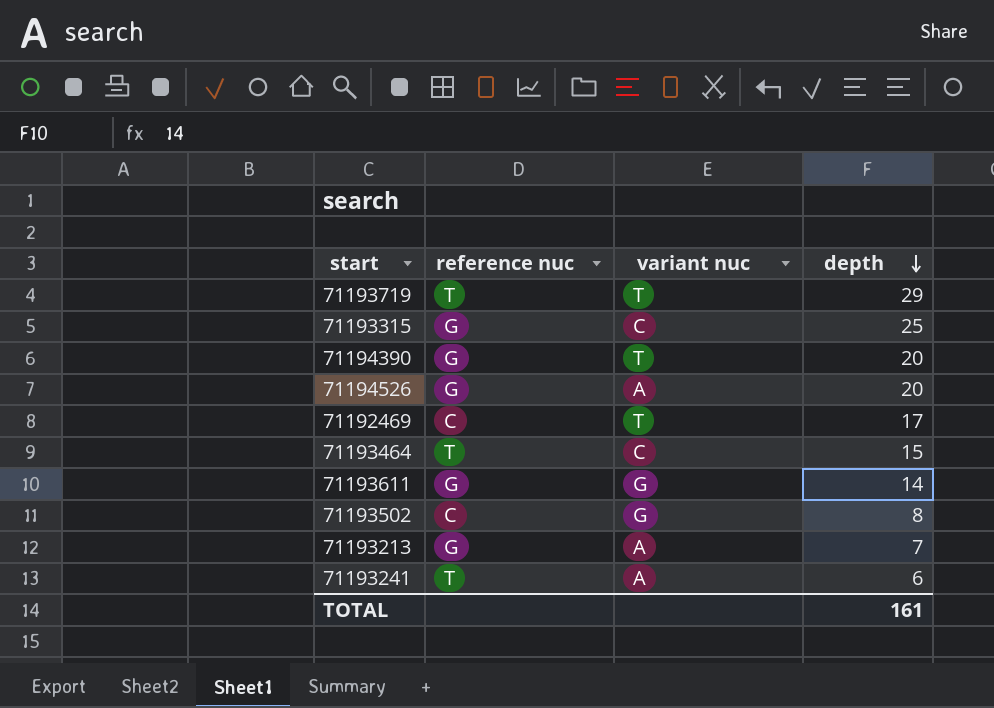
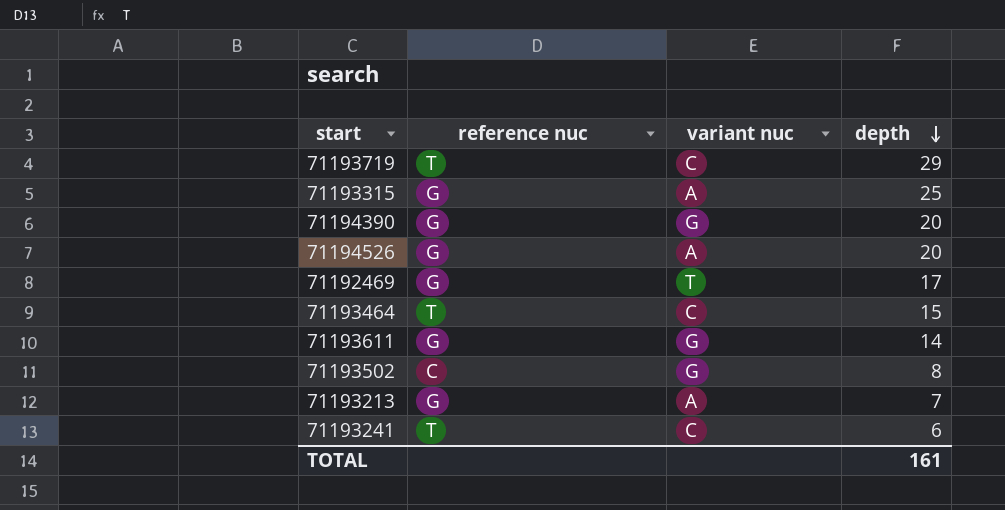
71193719 | variant nuc: T -> C
71193315 | variant nuc: C -> A
71194390 | variant nuc: T -> G
71192469 | reference nuc: C -> G
71193241 | variant nuc: A -> C

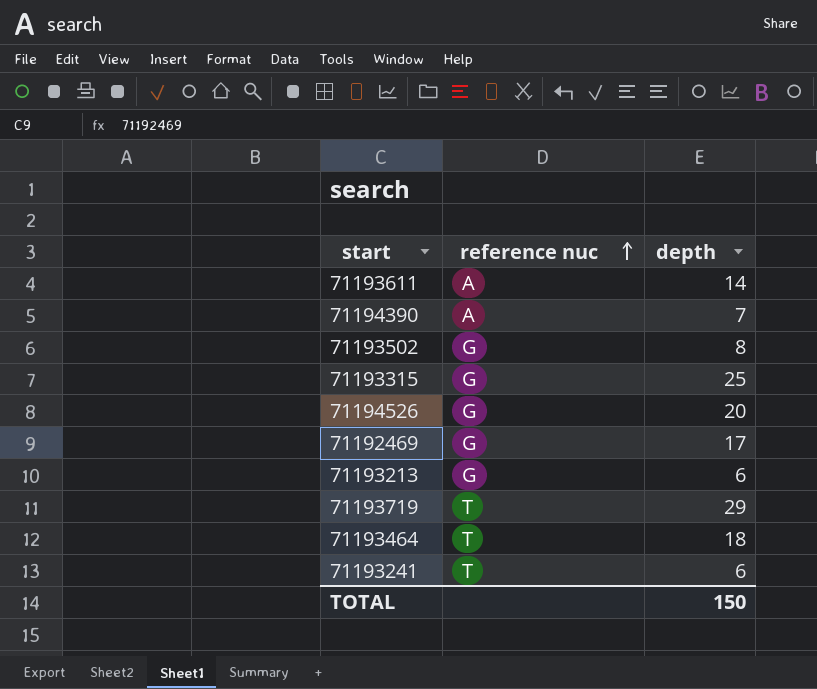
row order: depth descending -> reference nuc ascending
column variant nuc | position: 3 -> none
71193611 | reference nuc: G -> A
71194390 | reference nuc: G -> A
71194390 | depth: 20 -> 7
71193502 | reference nuc: C -> G
71193213 | depth: 7 -> 6
71193464 | depth: 15 -> 18
TOTAL | depth: 161 -> 150

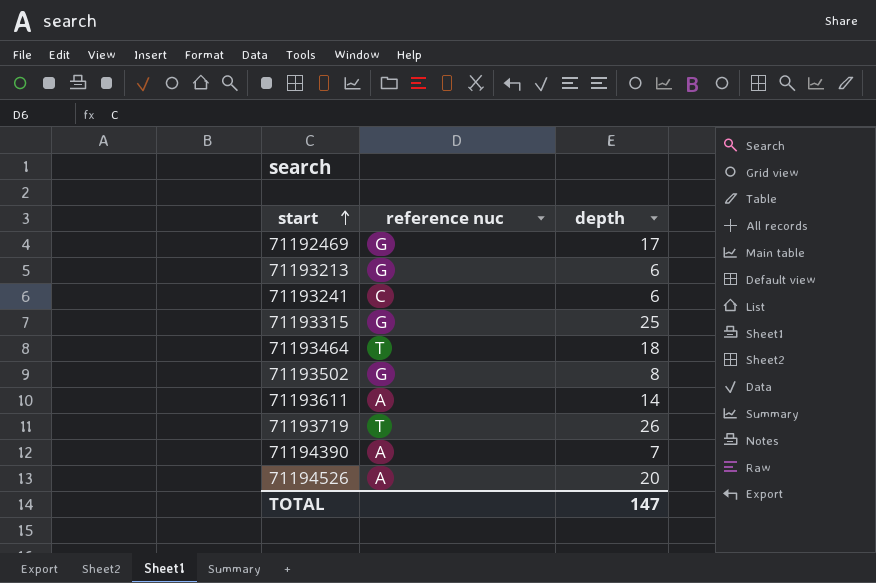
row order: reference nuc ascending -> start ascending
71193241 | reference nuc: T -> C
71193719 | depth: 29 -> 26
71194526 | reference nuc: G -> A
TOTAL | depth: 150 -> 147

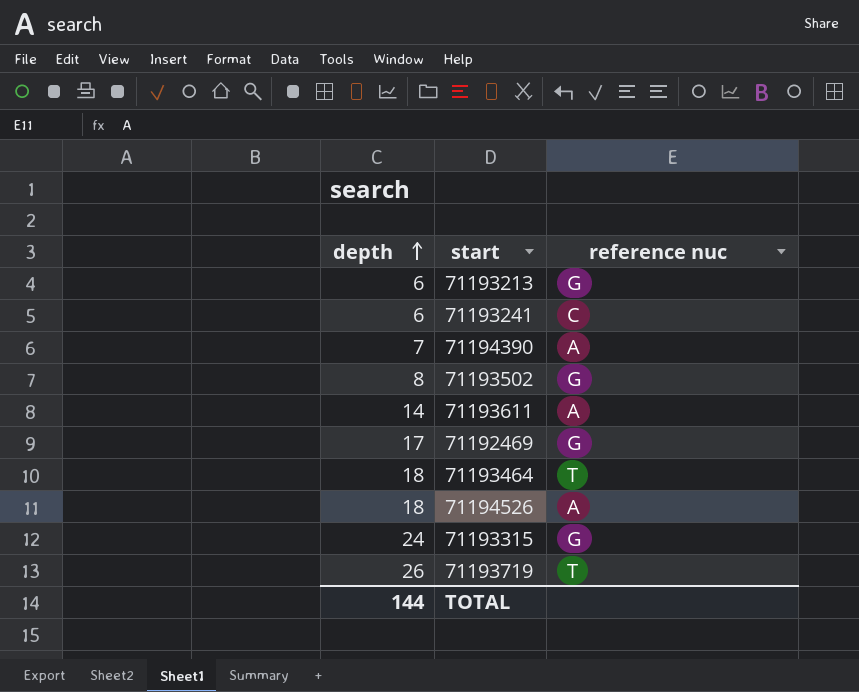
row order: start ascending -> depth ascending
column depth | position: 3 -> 1
71194526 | depth: 20 -> 18
71193315 | depth: 25 -> 24
TOTAL | depth: 147 -> 144

